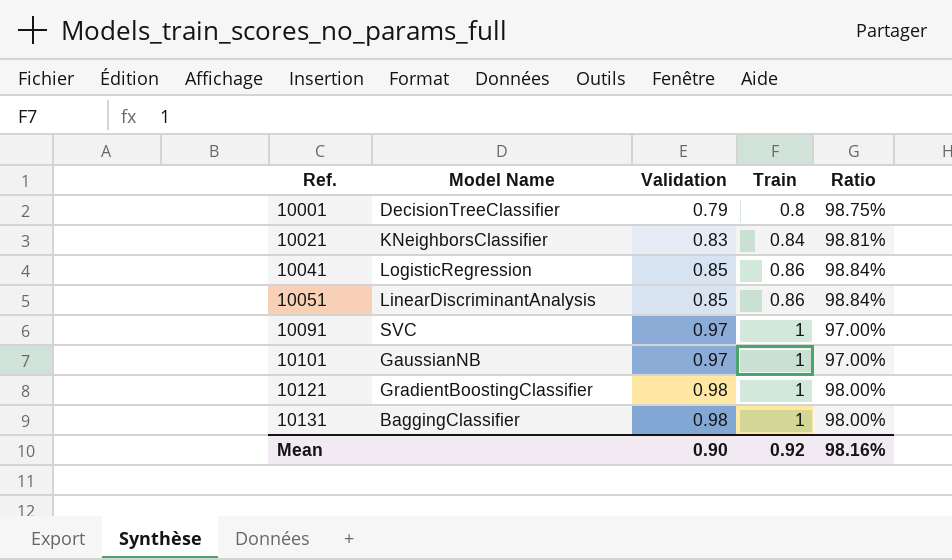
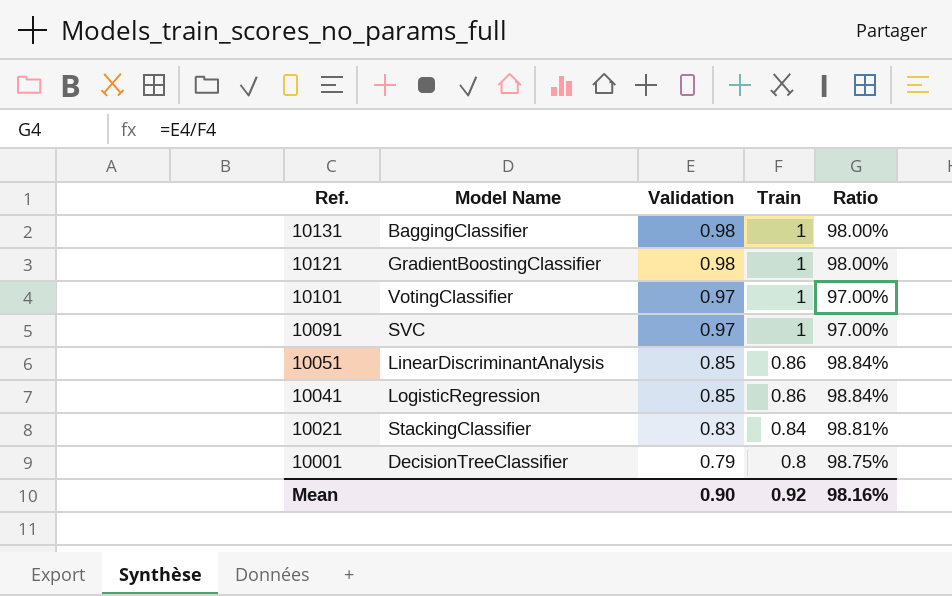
row order: Ref. ascending -> Ref. descending
10101 | Model Name: GaussianNB -> VotingClassifier
10021 | Model Name: KNeighborsClassifier -> StackingClassifier

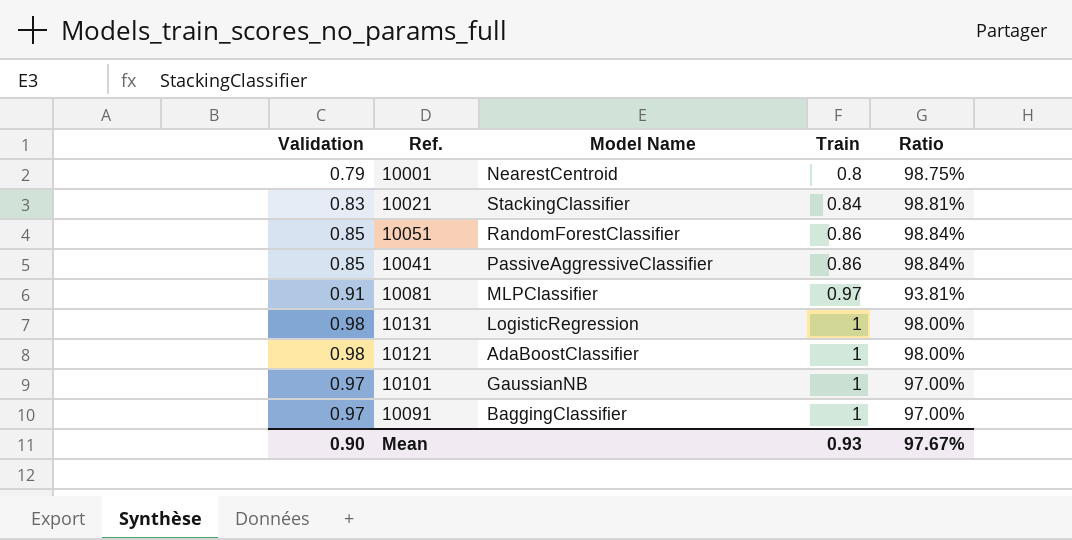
row order: Ref. descending -> Train ascending
column Validation | position: 3 -> 1
10001 | Model Name: DecisionTreeClassifier -> NearestCentroid
10051 | Model Name: LinearDiscriminantAnalysis -> RandomForestClassifier
10041 | Model Name: LogisticRegression -> PassiveAggressiveClassifier
row 10081: none -> 0.91 | MLPClassifier | 0.97 | 93.81%
10131 | Model Name: BaggingClassifier -> LogisticRegression
10121 | Model Name: GradientBoostingClassifier -> AdaBoostClassifier
10101 | Model Name: VotingClassifier -> GaussianNB
10091 | Model Name: SVC -> BaggingClassifier
Mean | Train: 0.92 -> 0.93
Mean | Ratio: 98.16% -> 97.67%

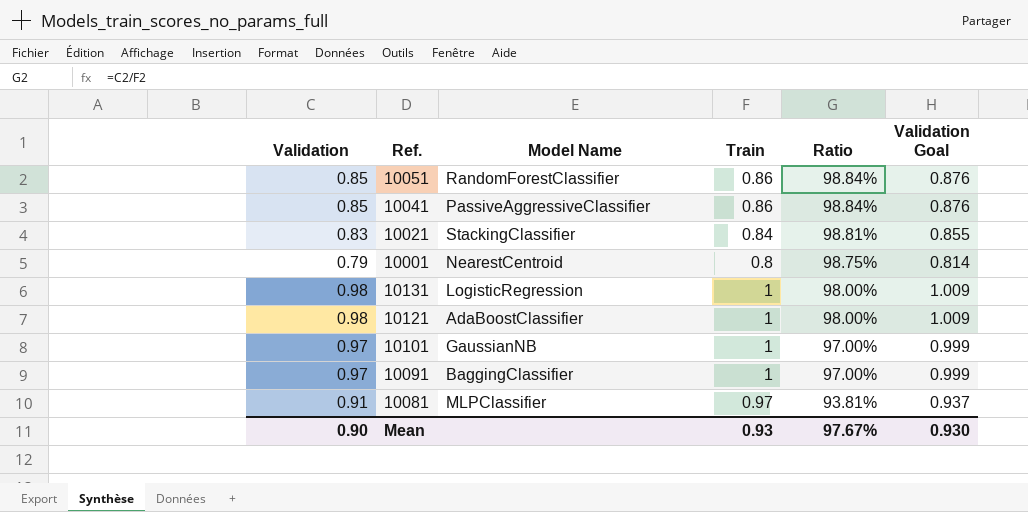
row order: Train ascending -> Ratio descending
column Validation Goal | formula: none -> [Validation] * 1.03

